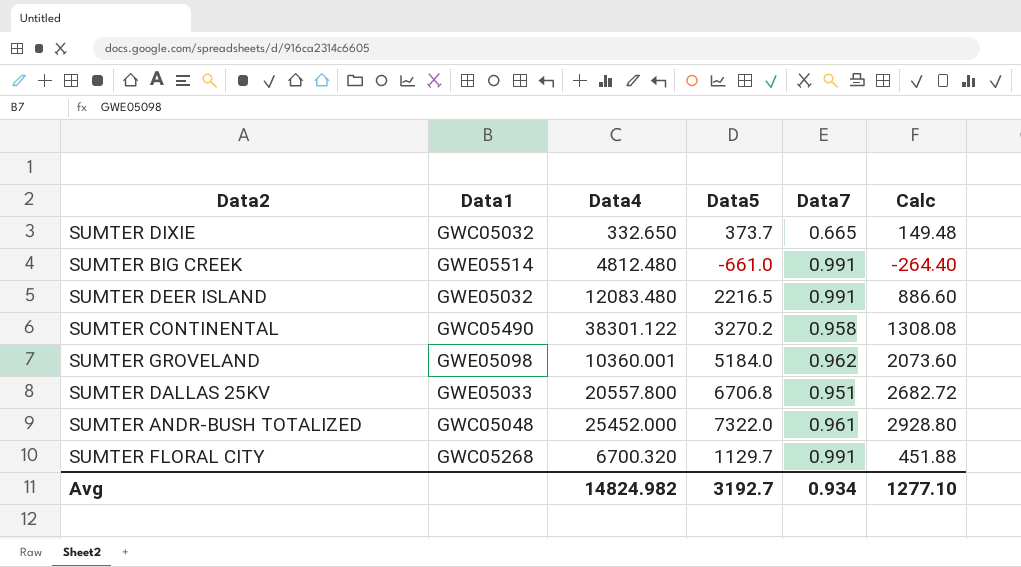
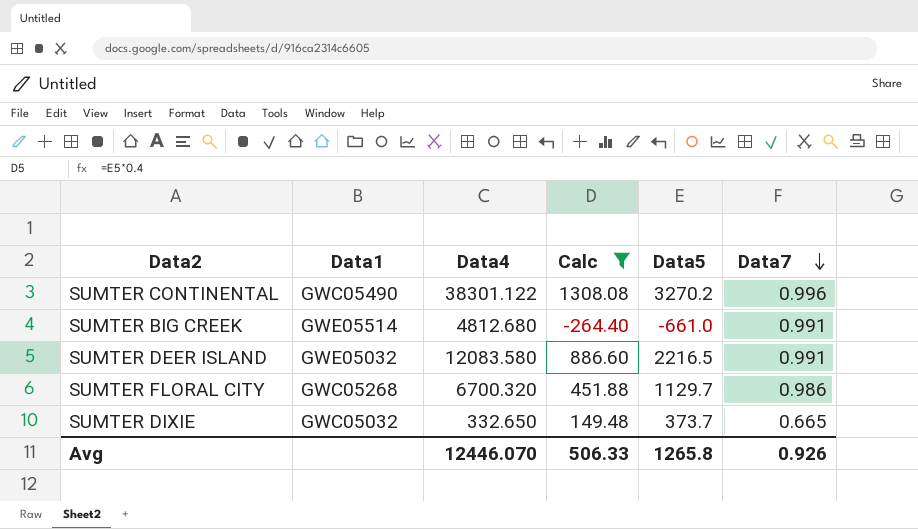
filter: none -> Calc <= 1308.08
row order: none -> Data7 descending
column Calc | position: 6 -> 4
SUMTER CONTINENTAL | Data7: 0.958 -> 0.996
SUMTER BIG CREEK | Data4: 4812.480 -> 4812.680
SUMTER DEER ISLAND | Data4: 12083.480 -> 12083.580
SUMTER FLORAL CITY | Data7: 0.991 -> 0.986
Avg | Data4: 14824.982 -> 12446.070
Avg | Calc: 1277.10 -> 506.33
Avg | Data5: 3192.7 -> 1265.8
Avg | Data7: 0.934 -> 0.926

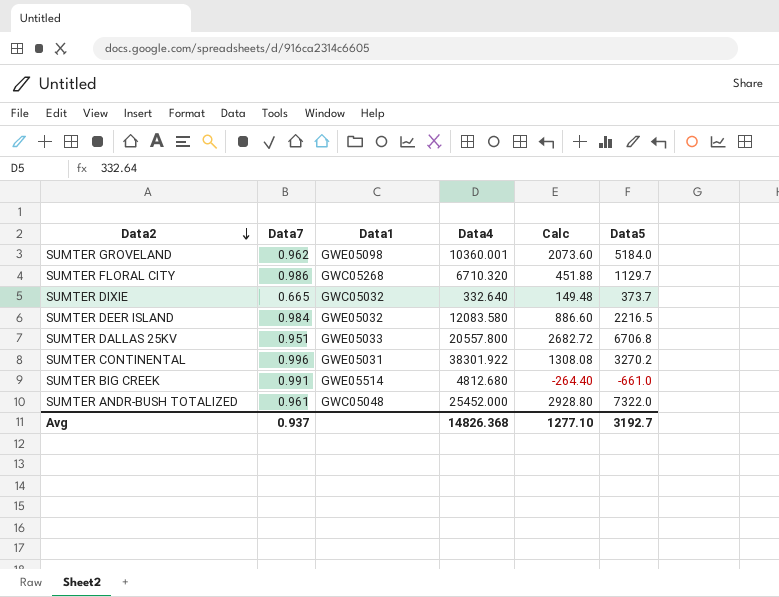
filter: Calc <= 1308.08 -> none
row order: Data7 descending -> Data2 descending
column Data7 | position: 6 -> 2
SUMTER FLORAL CITY | Data4: 6700.320 -> 6710.320
SUMTER DIXIE | Data4: 332.650 -> 332.640
SUMTER DEER ISLAND | Data7: 0.991 -> 0.984
SUMTER CONTINENTAL | Data1: GWC05490 -> GWE05031
SUMTER CONTINENTAL | Data4: 38301.122 -> 38301.922
Avg | Data7: 0.926 -> 0.937
Avg | Data4: 12446.070 -> 14826.368
Avg | Calc: 506.33 -> 1277.10
Avg | Data5: 1265.8 -> 3192.7

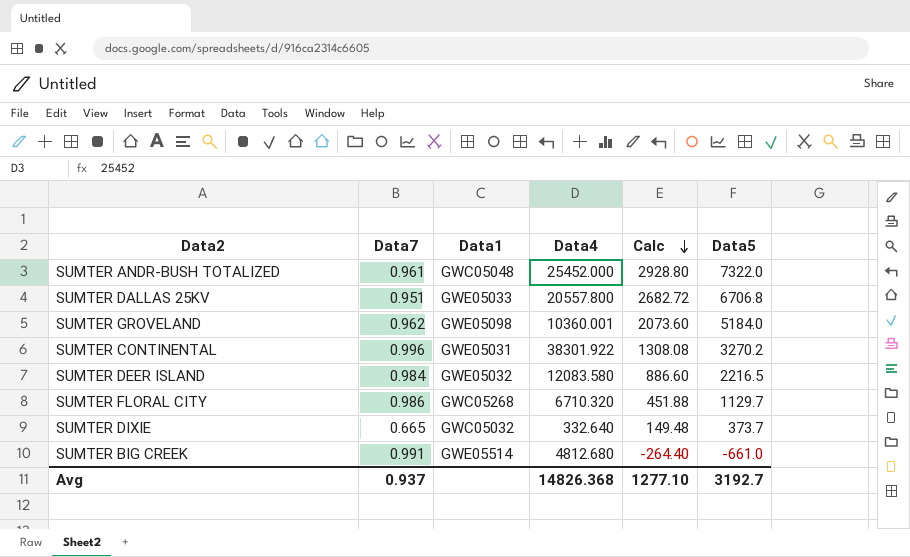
row order: Data2 descending -> Calc descending

